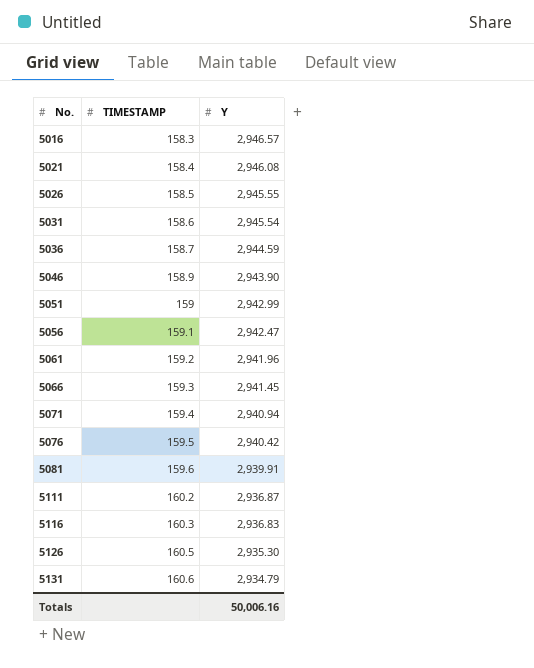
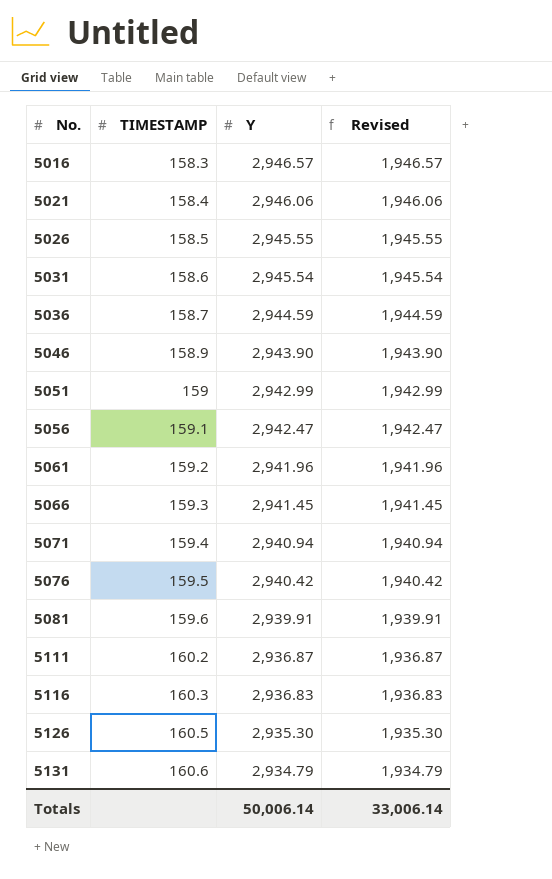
column Revised | formula: none -> [Y] - 1000
5021 | Y: 2,946.08 -> 2,946.06
Totals | Y: 50,006.16 -> 50,006.14

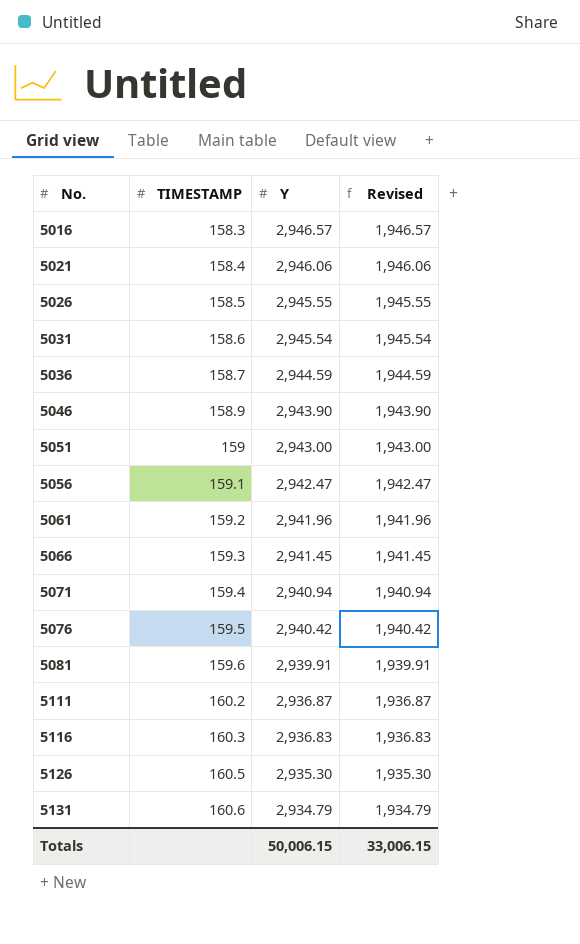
5051 | Y: 2,942.99 -> 2,943.00
5051 | Revised: 1,942.99 -> 1,943.00
Totals | Y: 50,006.14 -> 50,006.15
Totals | Revised: 33,006.14 -> 33,006.15

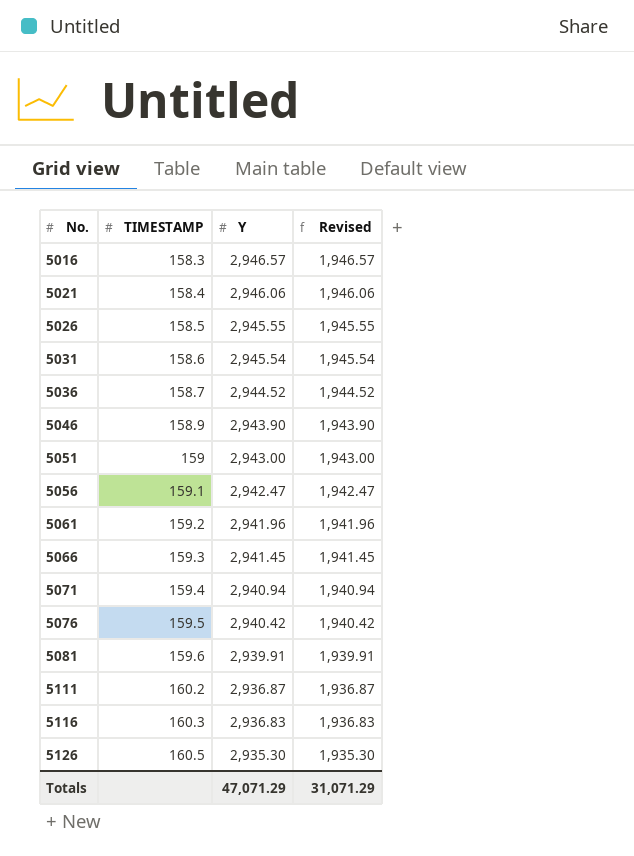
row 5131: 160.6 | 2,934.79 | 1,934.79 -> none
5036 | Y: 2,944.59 -> 2,944.52
5036 | Revised: 1,944.59 -> 1,944.52
Totals | Y: 50,006.15 -> 47,071.29
Totals | Revised: 33,006.15 -> 31,071.29

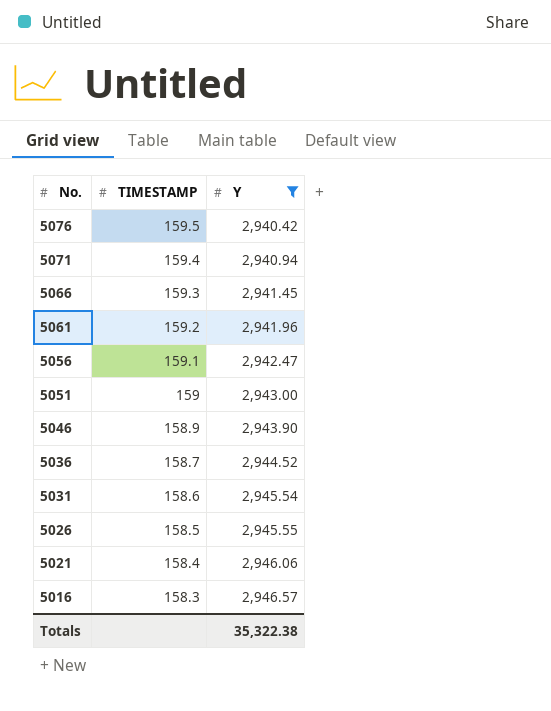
filter: none -> Y >= 2,940.42
row order: No. ascending -> No. descending
column Revised | formula: [Y] - 1000 -> none
Totals | Y: 47,071.29 -> 35,322.38

